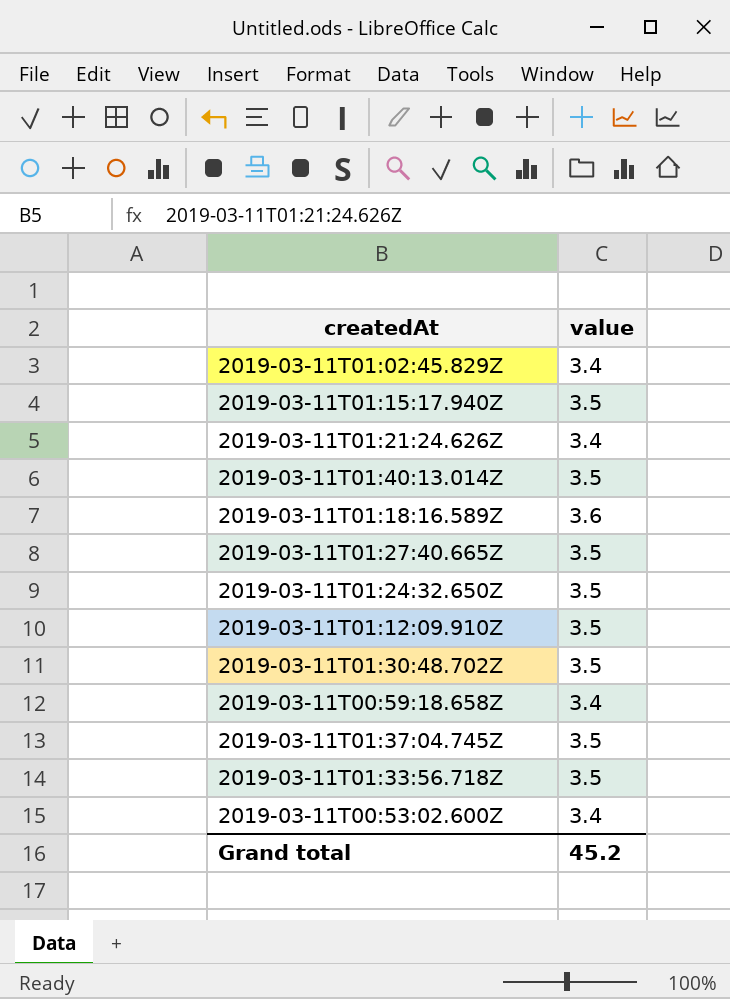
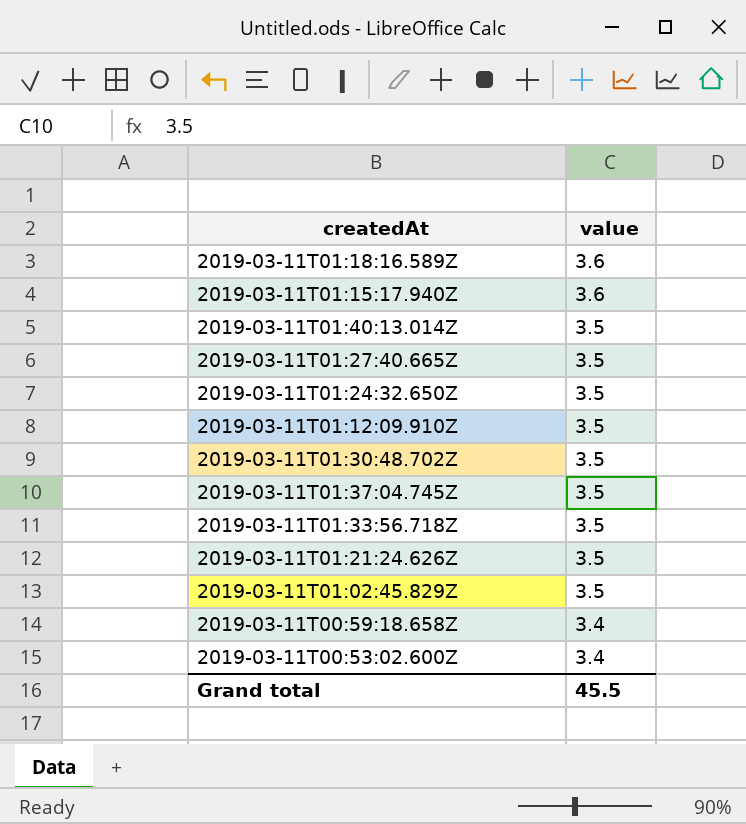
row order: none -> value descending
2019-03-11T01:15:17.940Z | value: 3.5 -> 3.6
2019-03-11T01:21:24.626Z | value: 3.4 -> 3.5
2019-03-11T01:02:45.829Z | value: 3.4 -> 3.5
Grand total | value: 45.2 -> 45.5

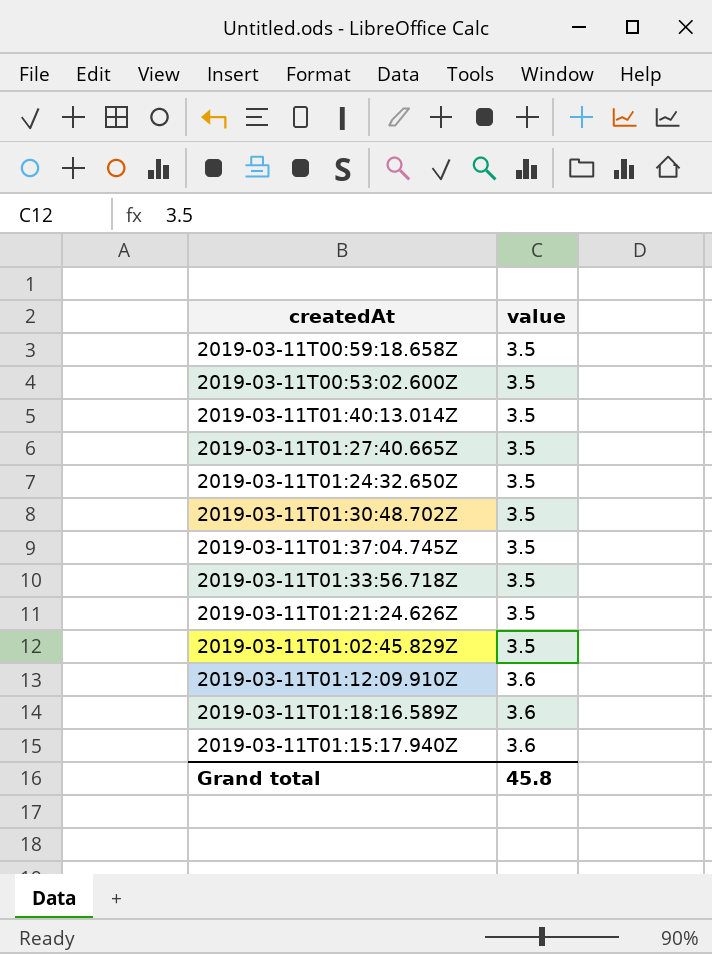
row order: value descending -> value ascending
2019-03-11T00:59:18.658Z | value: 3.4 -> 3.5
2019-03-11T00:53:02.600Z | value: 3.4 -> 3.5
2019-03-11T01:12:09.910Z | value: 3.5 -> 3.6
Grand total | value: 45.5 -> 45.8

